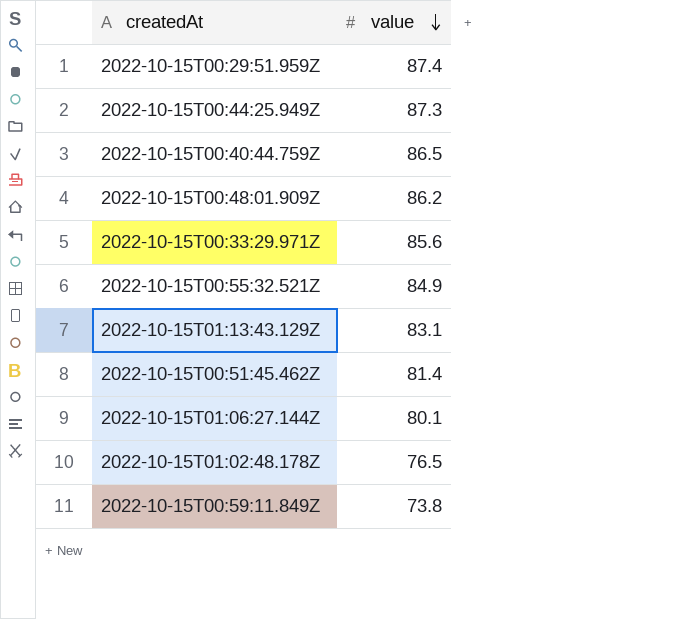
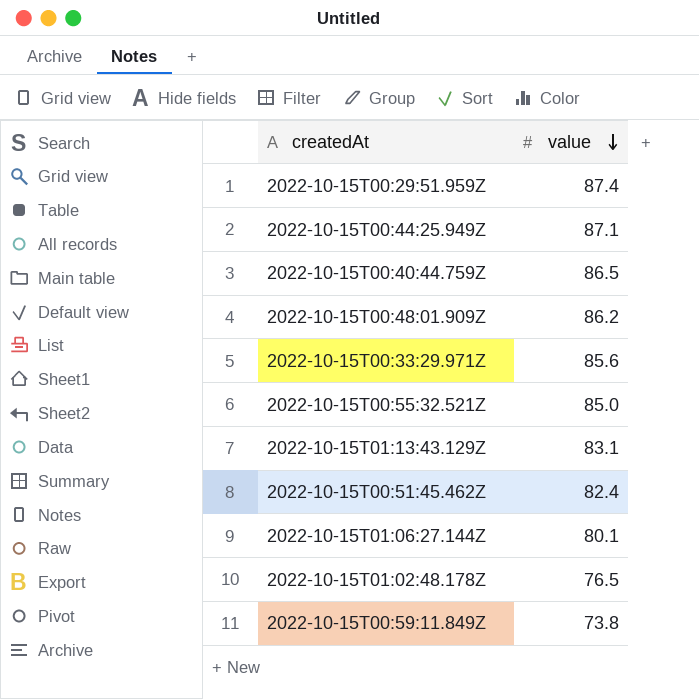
2022-10-15T00:44:25.949Z | value: 87.3 -> 87.1
2022-10-15T00:55:32.521Z | value: 84.9 -> 85.0
2022-10-15T00:51:45.462Z | value: 81.4 -> 82.4

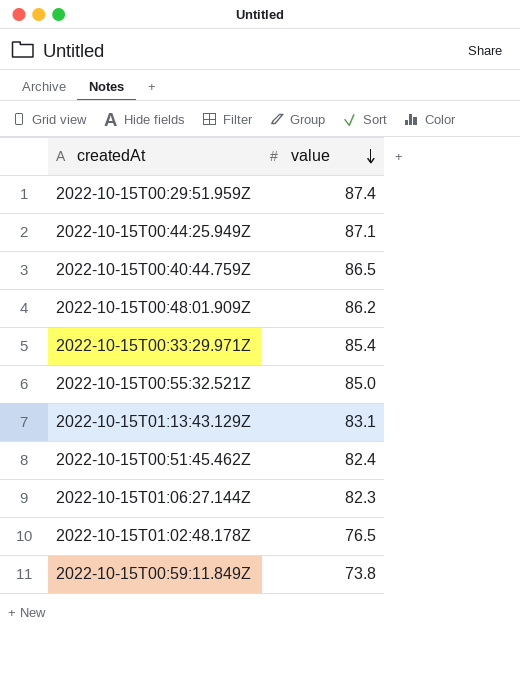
2022-10-15T00:33:29.971Z | value: 85.6 -> 85.4
2022-10-15T01:06:27.144Z | value: 80.1 -> 82.3

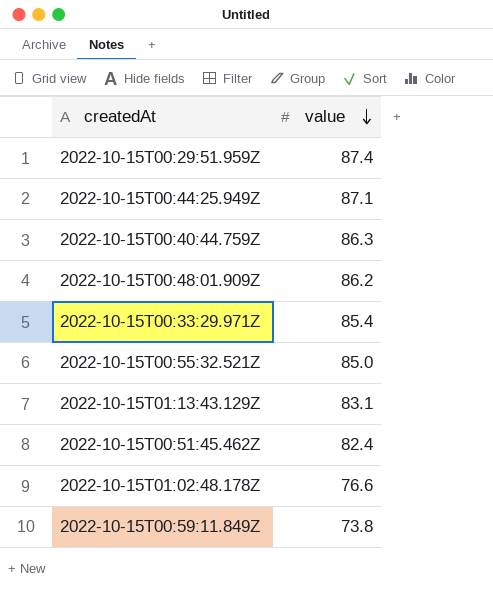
row 2022-10-15T01:06:27.144Z: 82.3 -> none
2022-10-15T00:40:44.759Z | value: 86.5 -> 86.3
2022-10-15T01:02:48.178Z | value: 76.5 -> 76.6

